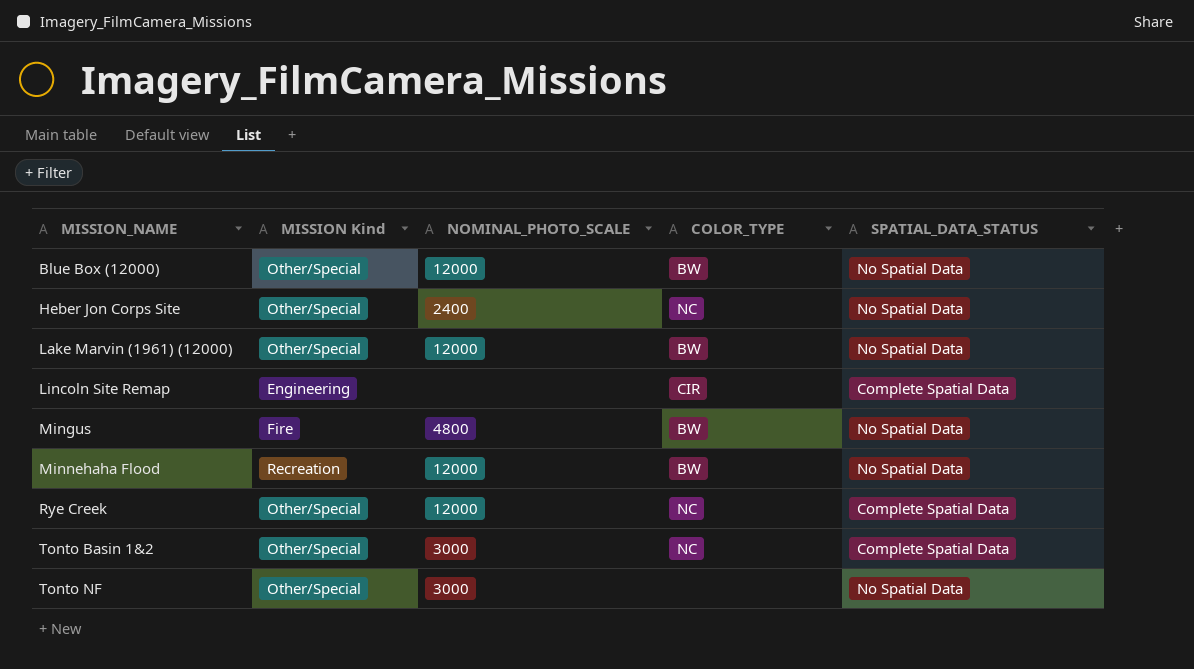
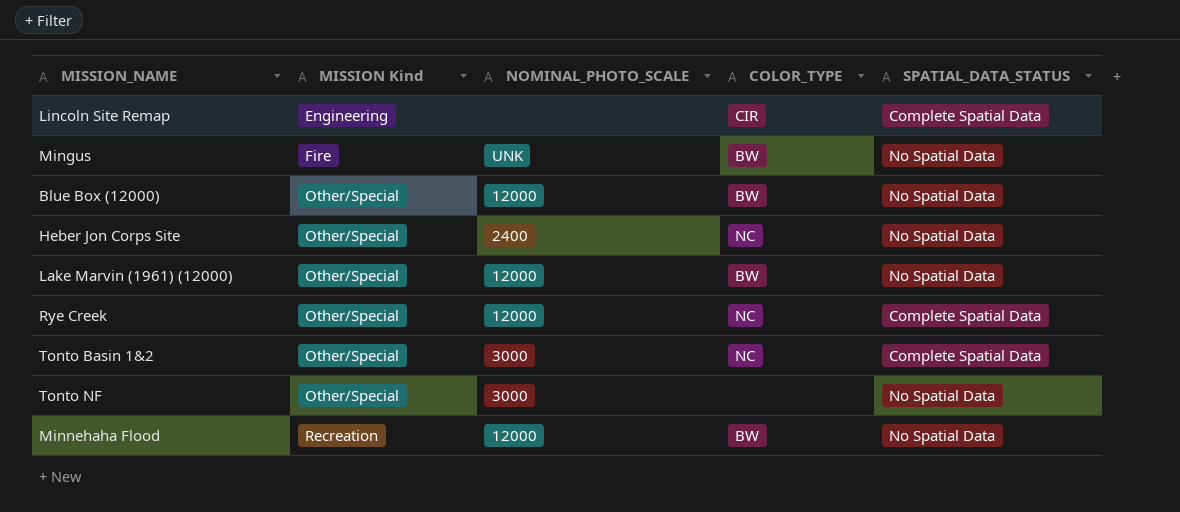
row order: MISSION_NAME ascending -> MISSION Kind ascending
Mingus | NOMINAL_PHOTO_SCALE: 4800 -> UNK

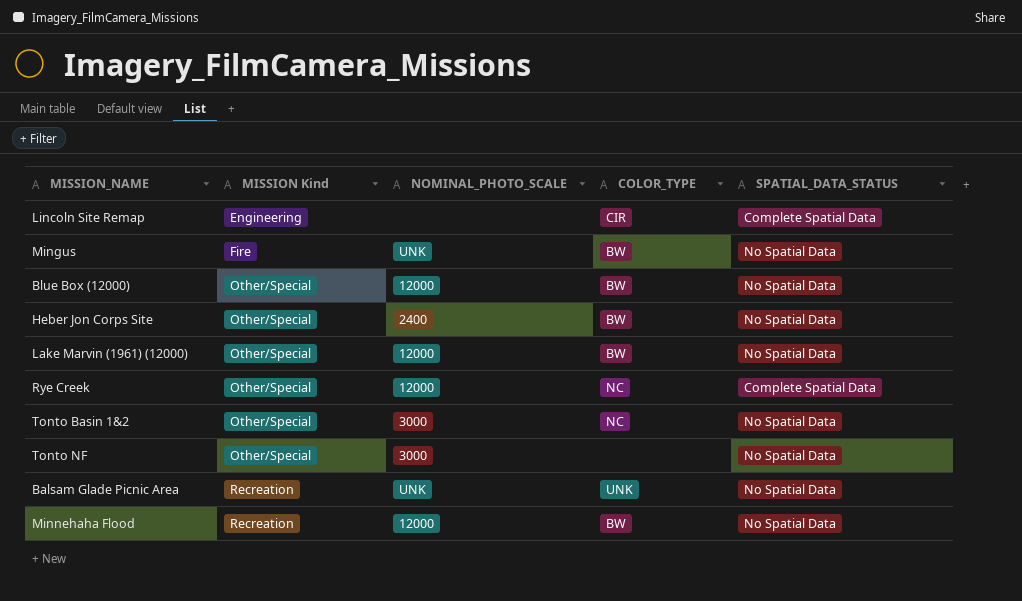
Heber Jon Corps Site | COLOR_TYPE: NC -> BW
Tonto Basin 1&2 | SPATIAL_DATA_STATUS: Complete Spatial Data -> No Spatial Data
row Balsam Glade Picnic Area: none -> Recreation | UNK | UNK | No Spatial Data

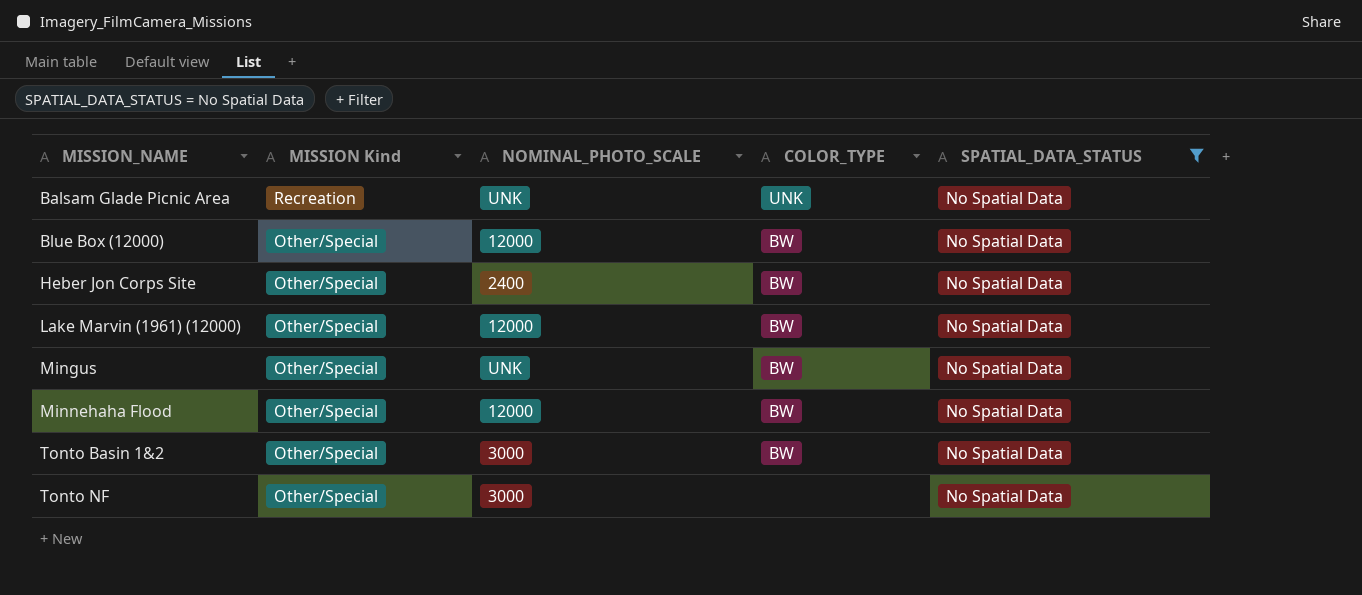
filter: none -> SPATIAL_DATA_STATUS = No Spatial Data
row order: MISSION Kind ascending -> MISSION_NAME ascending
Mingus | MISSION Kind: Fire -> Other/Special
Minnehaha Flood | MISSION Kind: Recreation -> Other/Special
Tonto Basin 1&2 | COLOR_TYPE: NC -> BW

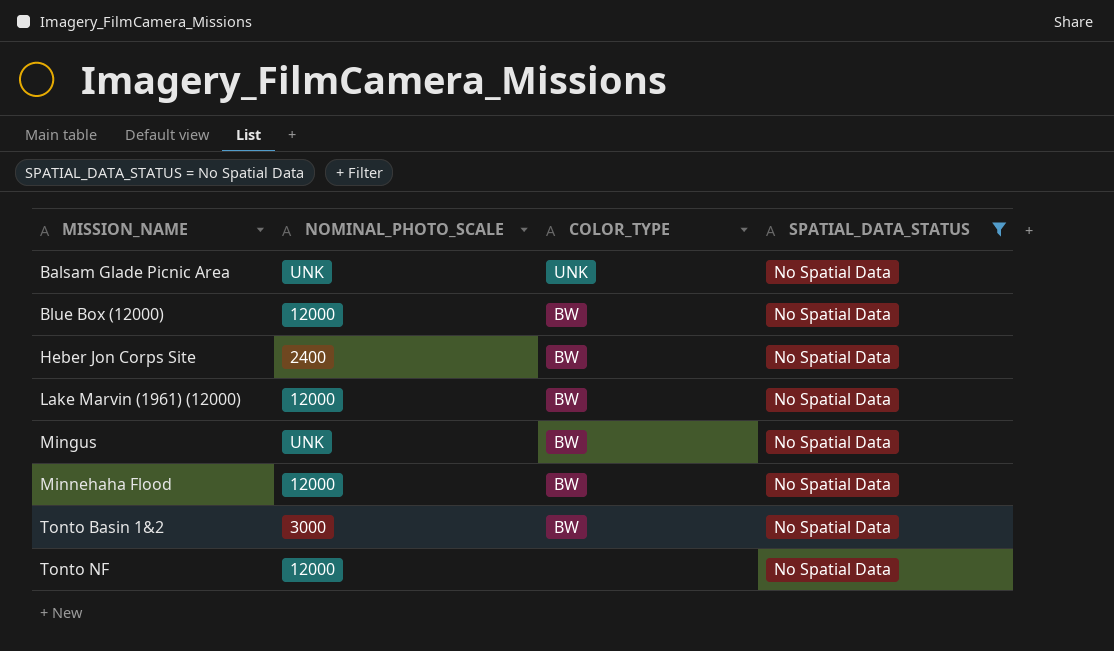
column MISSION Kind | position: 2 -> none
Tonto NF | NOMINAL_PHOTO_SCALE: 3000 -> 12000

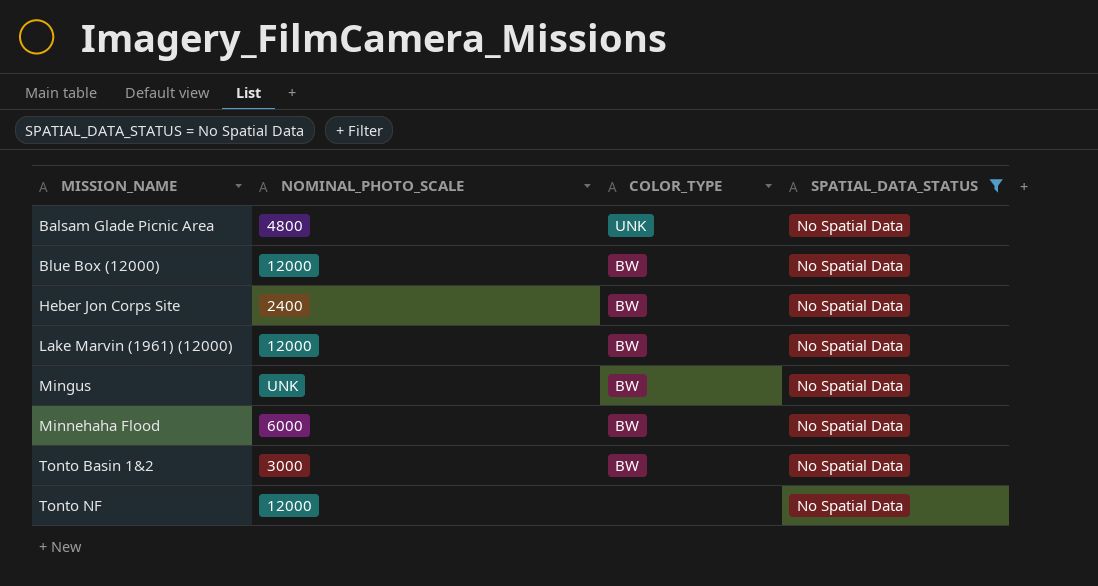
Balsam Glade Picnic Area | NOMINAL_PHOTO_SCALE: UNK -> 4800
Minnehaha Flood | NOMINAL_PHOTO_SCALE: 12000 -> 6000

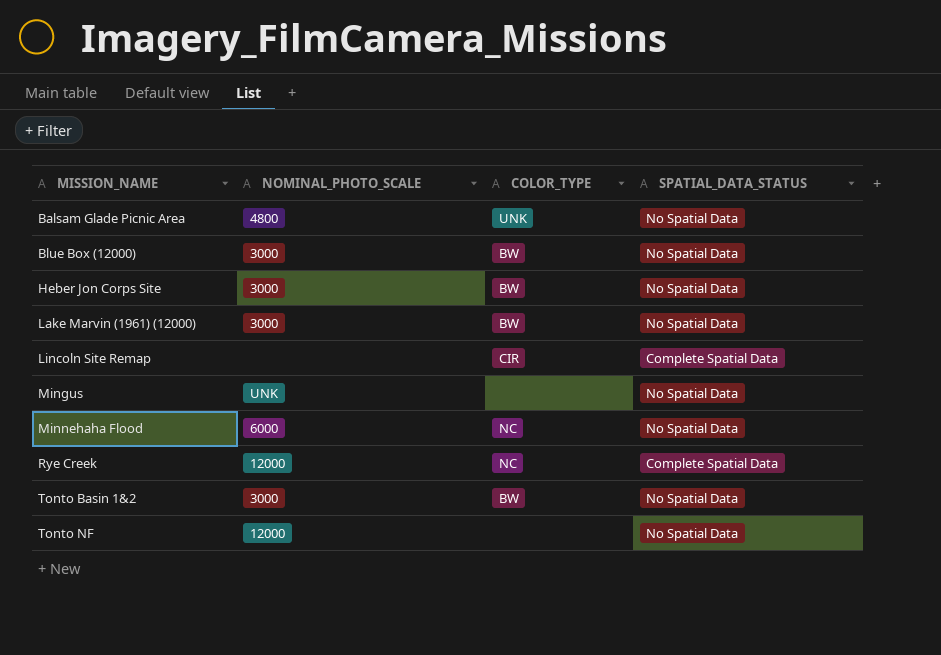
filter: SPATIAL_DATA_STATUS = No Spatial Data -> none
Blue Box (12000) | NOMINAL_PHOTO_SCALE: 12000 -> 3000
Heber Jon Corps Site | NOMINAL_PHOTO_SCALE: 2400 -> 3000
Lake Marvin (1961) (12000) | NOMINAL_PHOTO_SCALE: 12000 -> 3000
Mingus | COLOR_TYPE: BW -> none
Minnehaha Flood | COLOR_TYPE: BW -> NC

